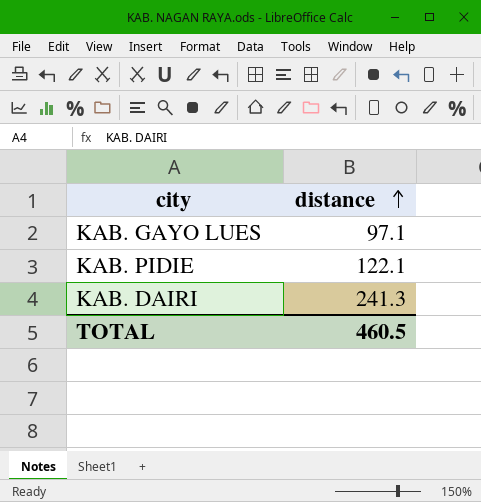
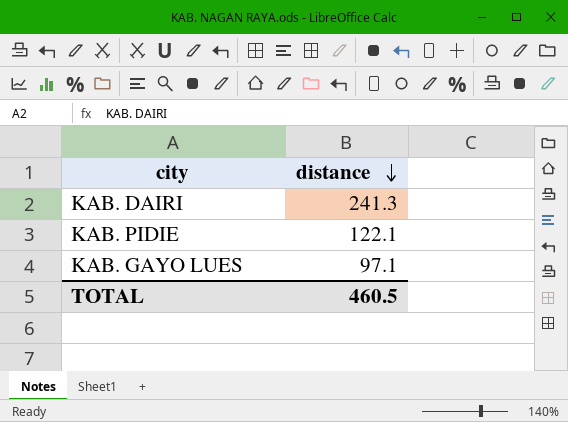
row order: distance ascending -> distance descending

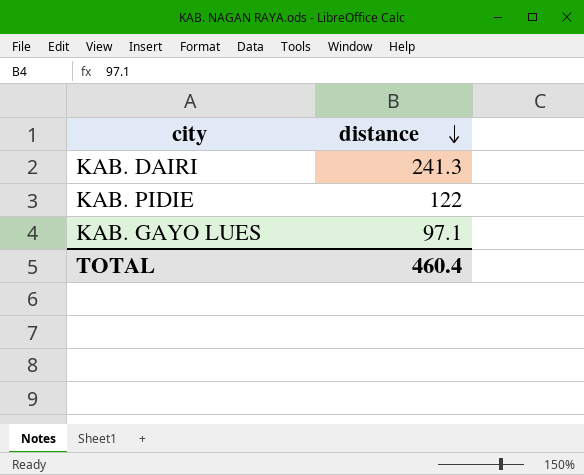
KAB. PIDIE | distance: 122.1 -> 122
TOTAL | distance: 460.5 -> 460.4

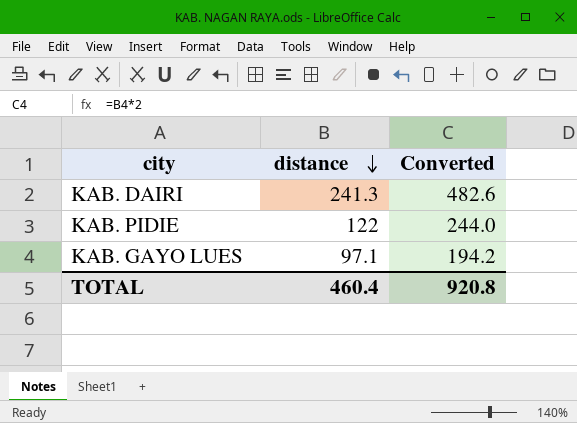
column Converted | formula: none -> [distance] * 2

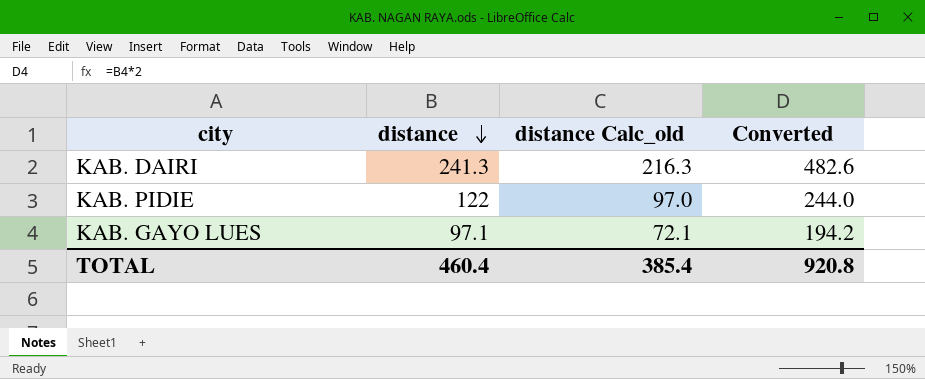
column distance Calc_old | formula: none -> [distance] - 25

